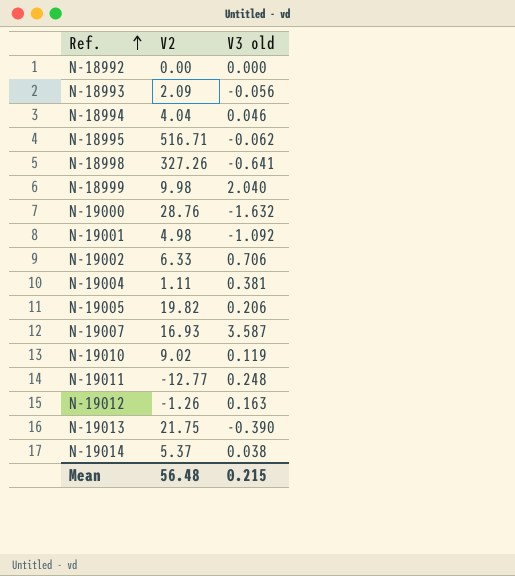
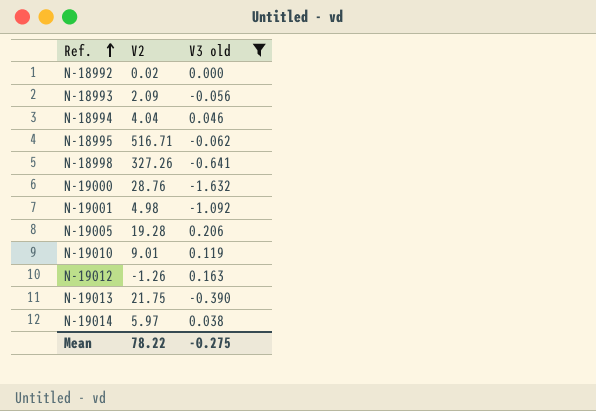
filter: none -> V3 old <= 0.206
N-18992 | V2: 0.00 -> 0.02
N-19005 | V2: 19.82 -> 19.28
N-19010 | V2: 9.02 -> 9.01
N-19014 | V2: 5.37 -> 5.97
Mean | V2: 56.48 -> 78.22
Mean | V3 old: 0.215 -> -0.275

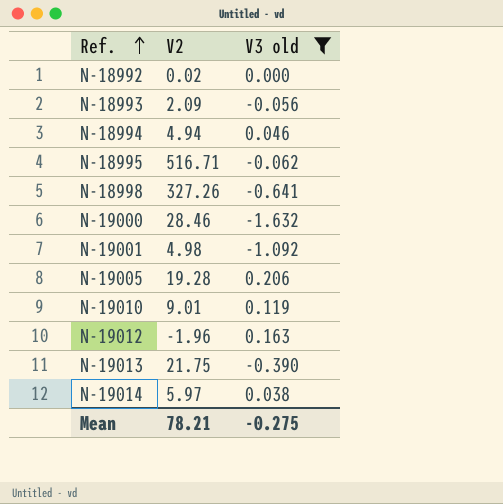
N-18994 | V2: 4.04 -> 4.94
N-19000 | V2: 28.76 -> 28.46
N-19012 | V2: -1.26 -> -1.96
Mean | V2: 78.22 -> 78.21

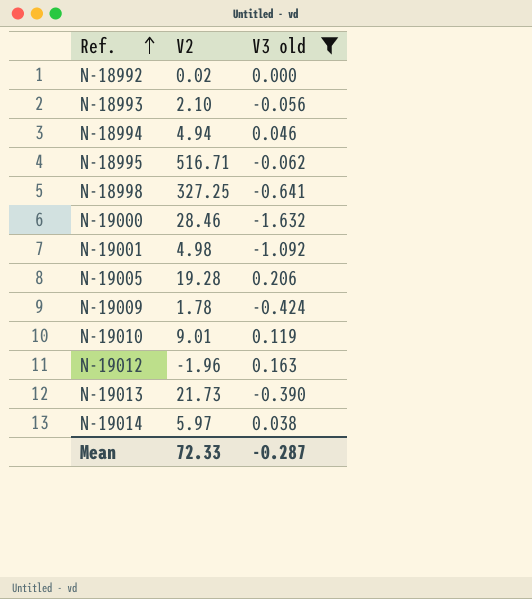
N-18993 | V2: 2.09 -> 2.10
N-18998 | V2: 327.26 -> 327.25
row N-19009: none -> 1.78 | -0.424
N-19013 | V2: 21.75 -> 21.73
Mean | V2: 78.21 -> 72.33
Mean | V3 old: -0.275 -> -0.287

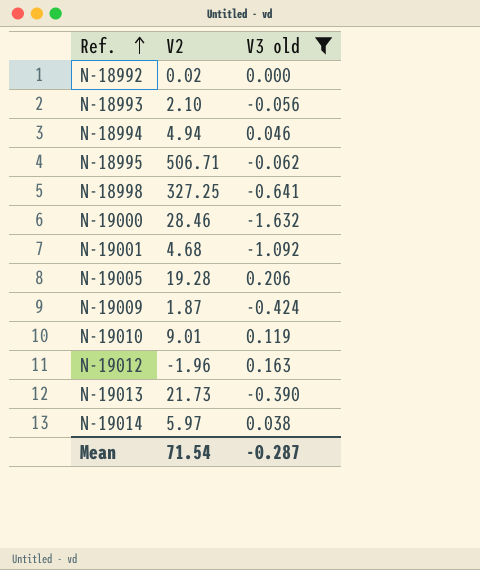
N-18995 | V2: 516.71 -> 506.71
N-19001 | V2: 4.98 -> 4.68
N-19009 | V2: 1.78 -> 1.87
Mean | V2: 72.33 -> 71.54

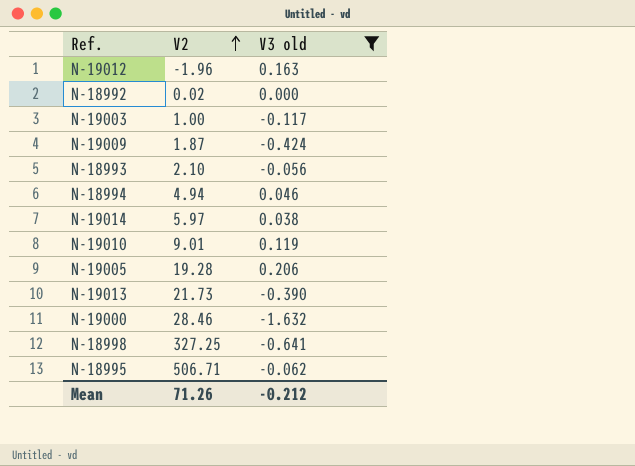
row order: Ref. ascending -> V2 ascending
row N-19001: 4.68 | -1.092 -> none
row N-19003: none -> 1.00 | -0.117
Mean | V2: 71.54 -> 71.26
Mean | V3 old: -0.287 -> -0.212

